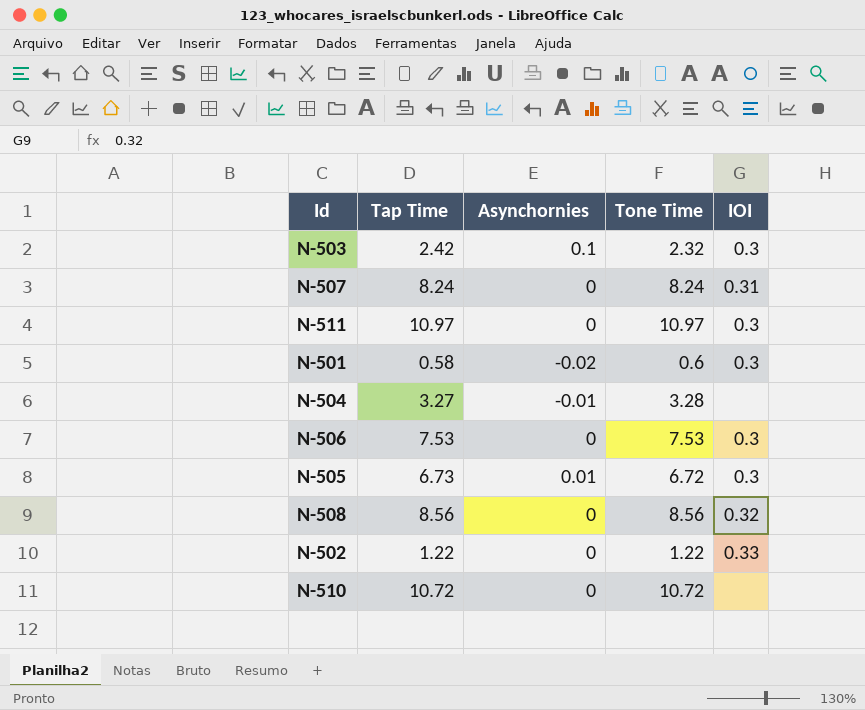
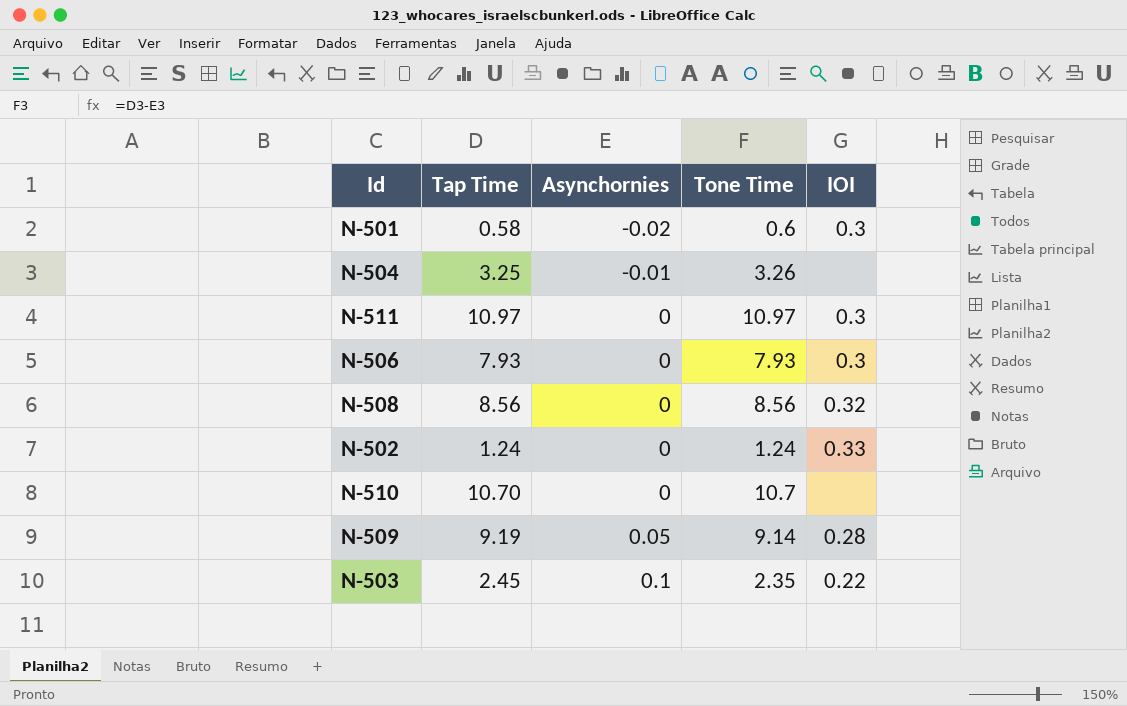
row order: none -> Asynchornies ascending
row N-507: 8.24 | 0 | 8.24 | 0.31 -> none
row N-505: 6.73 | 0.01 | 6.72 | 0.3 -> none
N-504 | Tap Time: 3.27 -> 3.25
N-504 | Tone Time: 3.28 -> 3.26
N-506 | Tap Time: 7.53 -> 7.93
N-506 | Tone Time: 7.53 -> 7.93
N-502 | Tap Time: 1.22 -> 1.24
N-502 | Tone Time: 1.22 -> 1.24
N-510 | Tap Time: 10.72 -> 10.70
N-510 | Tone Time: 10.72 -> 10.7
row N-509: none -> 9.19 | 0.05 | 9.14 | 0.28
N-503 | Tap Time: 2.42 -> 2.45
N-503 | Tone Time: 2.32 -> 2.35
N-503 | IOI: 0.3 -> 0.22

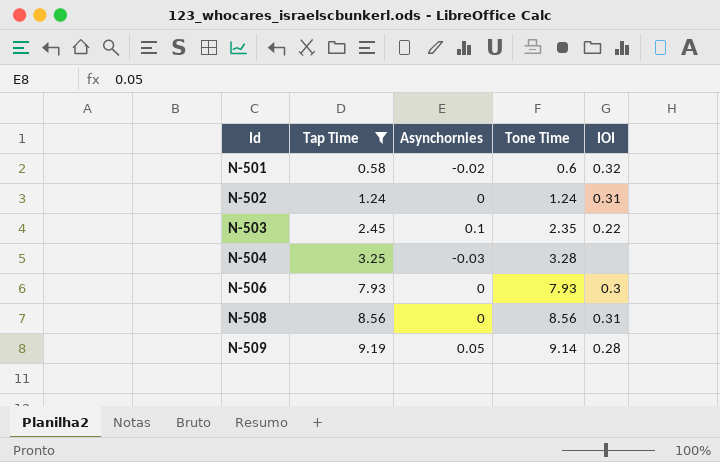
filter: none -> Tap Time <= 9.19
row order: Asynchornies ascending -> Id ascending
N-501 | IOI: 0.3 -> 0.32
N-502 | IOI: 0.33 -> 0.31
N-504 | Asynchornies: -0.01 -> -0.03
N-504 | Tone Time: 3.26 -> 3.28
N-508 | IOI: 0.32 -> 0.31

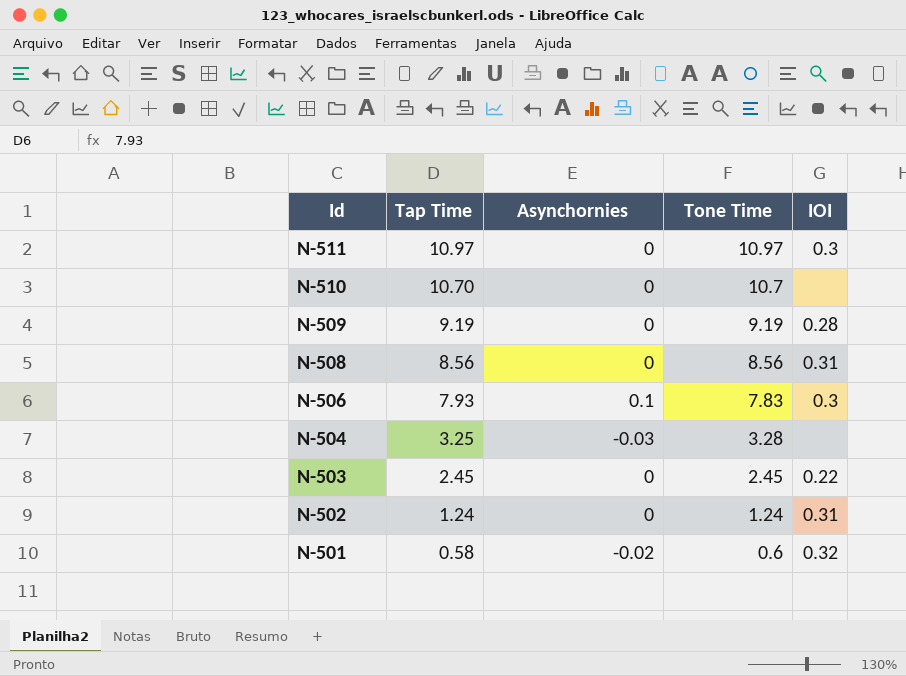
filter: Tap Time <= 9.19 -> none
row order: Id ascending -> Id descending
N-509 | Asynchornies: 0.05 -> 0
N-509 | Tone Time: 9.14 -> 9.19
N-506 | Asynchornies: 0 -> 0.1
N-506 | Tone Time: 7.93 -> 7.83
N-503 | Asynchornies: 0.1 -> 0
N-503 | Tone Time: 2.35 -> 2.45

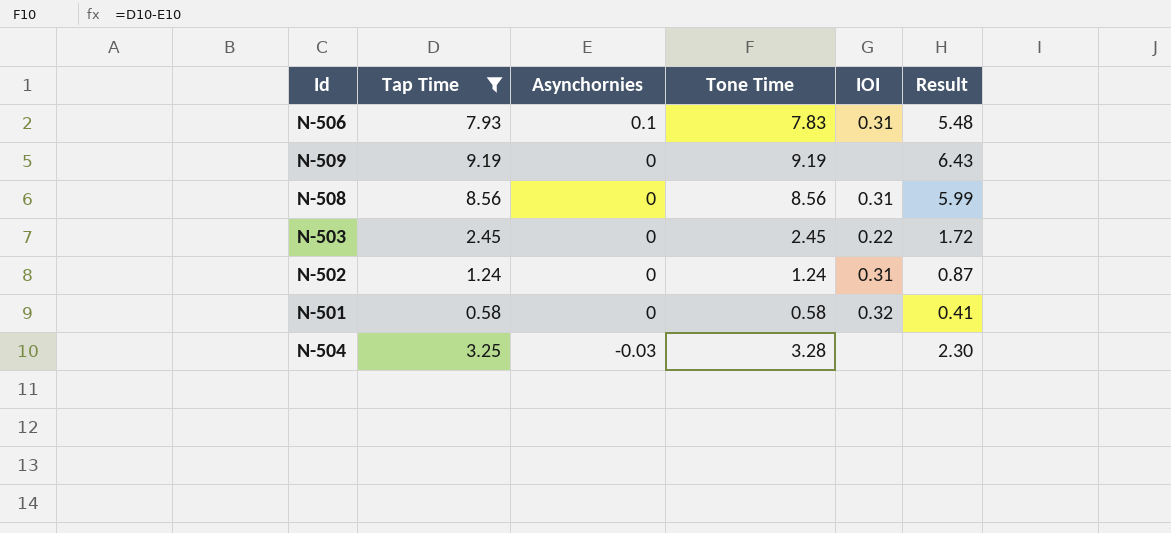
filter: none -> Tap Time <= 9.19
row order: Id descending -> Asynchornies descending
column Result | formula: none -> [Tone Time] * 0.7
N-506 | IOI: 0.3 -> 0.31
N-509 | IOI: 0.28 -> none
N-501 | Asynchornies: -0.02 -> 0
N-501 | Tone Time: 0.6 -> 0.58

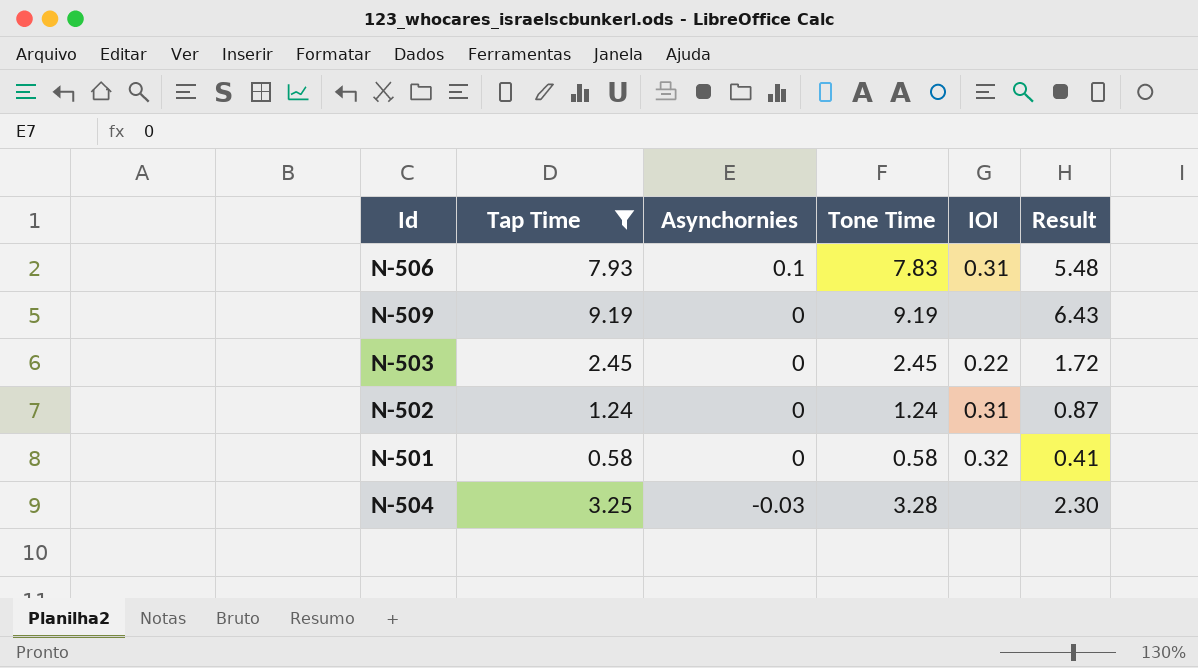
row N-508: 8.56 | 0 | 8.56 | 0.31 | 5.99 -> none

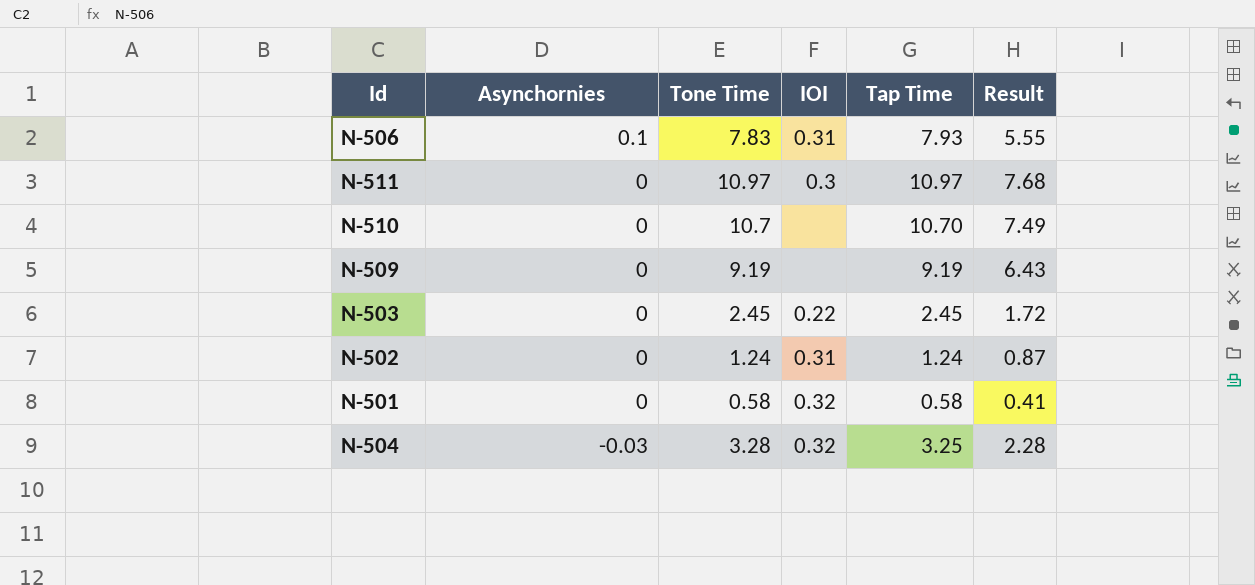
filter: Tap Time <= 9.19 -> none
column Tap Time | position: 2 -> 5
column Result | formula: [Tone Time] * 0.7 -> [Tap Time] * 0.7
N-504 | IOI: none -> 0.32

